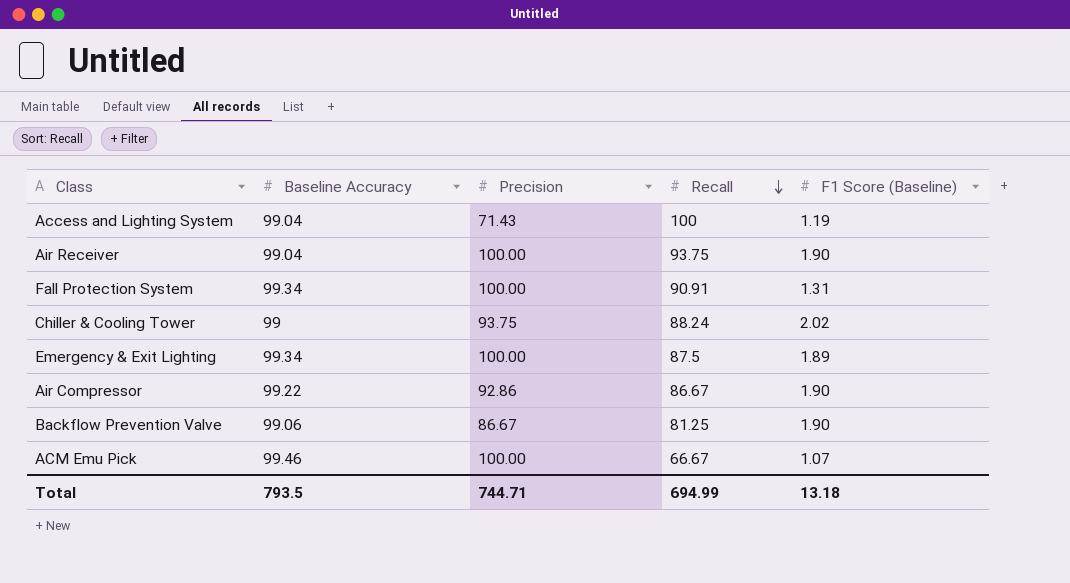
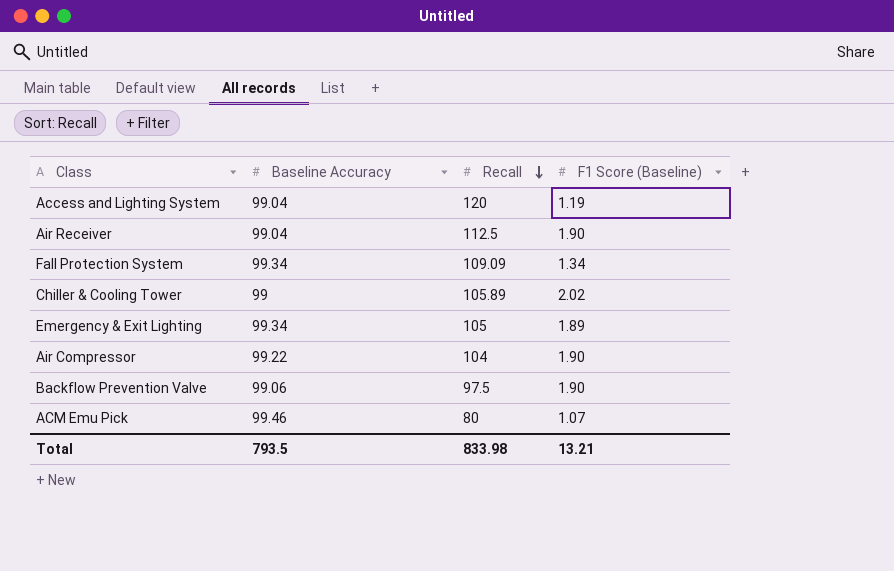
column Precision | position: 3 -> none
Access and Lighting System | Recall: 100 -> 120
Air Receiver | Recall: 93.75 -> 112.5
Fall Protection System | Recall: 90.91 -> 109.09
Fall Protection System | F1 Score (Baseline): 1.31 -> 1.34
Chiller & Cooling Tower | Recall: 88.24 -> 105.89
Emergency & Exit Lighting | Recall: 87.5 -> 105
Air Compressor | Recall: 86.67 -> 104
Backflow Prevention Valve | Recall: 81.25 -> 97.5
ACM Emu Pick | Recall: 66.67 -> 80
Total | Recall: 694.99 -> 833.98
Total | F1 Score (Baseline): 13.18 -> 13.21

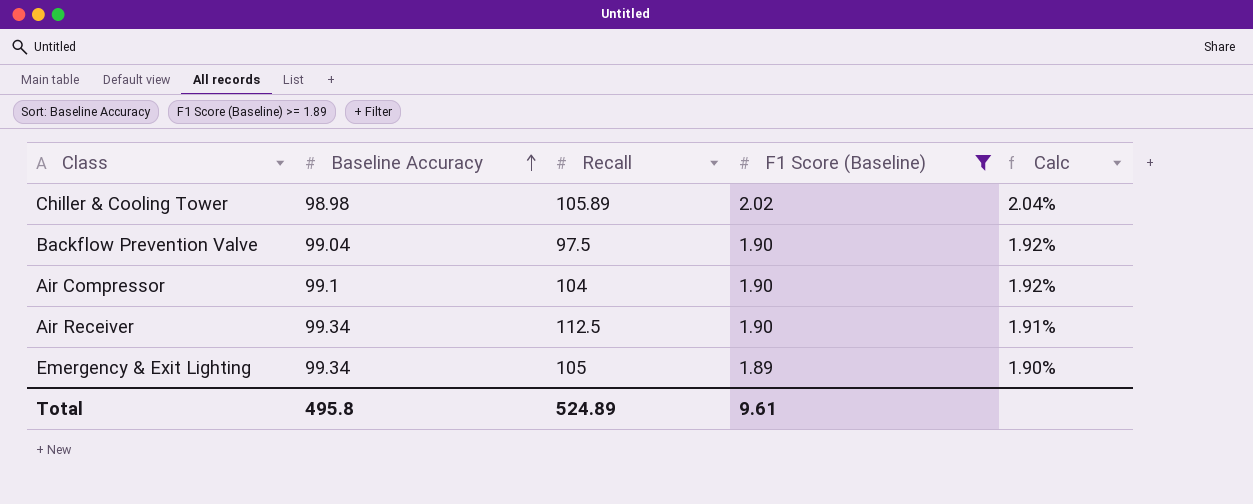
filter: none -> F1 Score (Baseline) >= 1.89
row order: Recall descending -> Baseline Accuracy ascending
column Calc | formula: none -> [F1 Score (Baseline)] / [Baseline Accuracy]
Chiller & Cooling Tower | Baseline Accuracy: 99 -> 98.98
Backflow Prevention Valve | Baseline Accuracy: 99.06 -> 99.04
Air Compressor | Baseline Accuracy: 99.22 -> 99.1
Air Receiver | Baseline Accuracy: 99.04 -> 99.34
Total | Baseline Accuracy: 793.5 -> 495.8
Total | Recall: 833.98 -> 524.89
Total | F1 Score (Baseline): 13.21 -> 9.61

